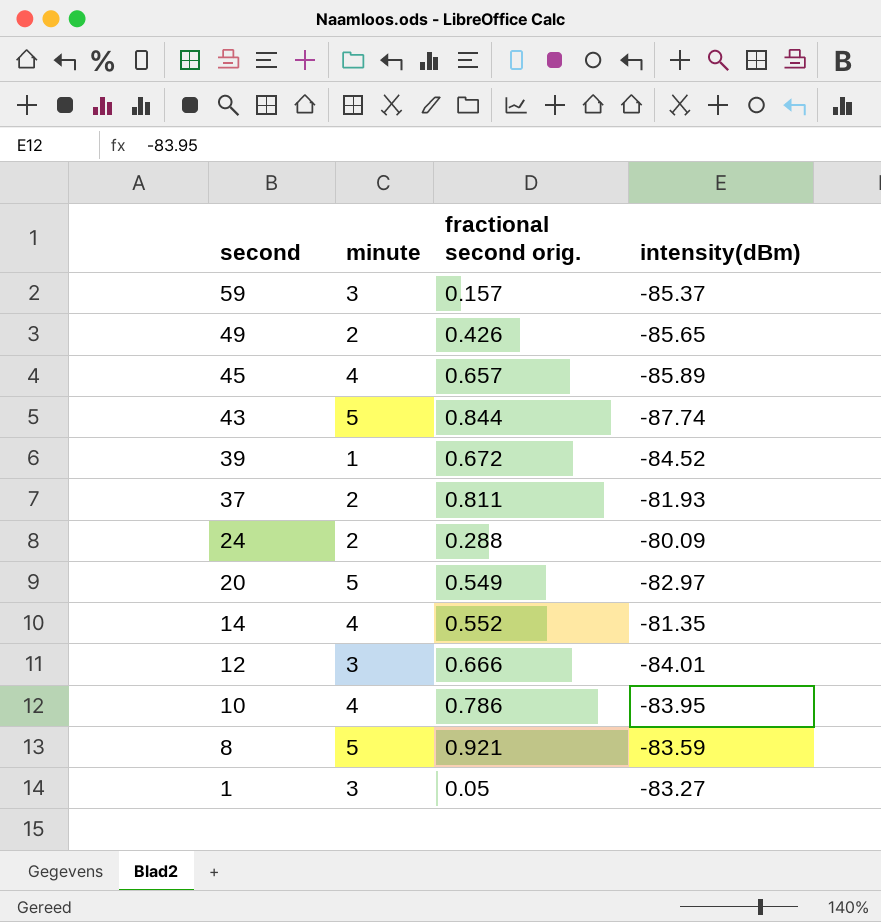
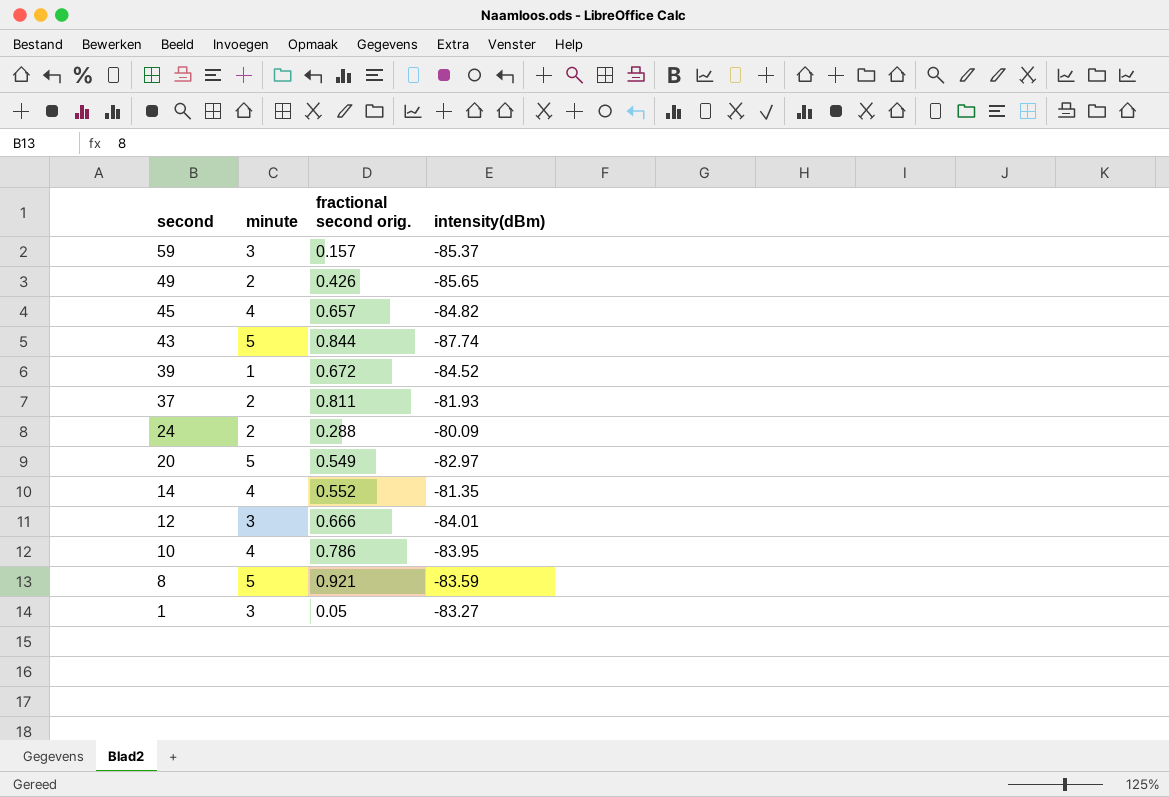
45 | intensity(dBm): -85.89 -> -84.82

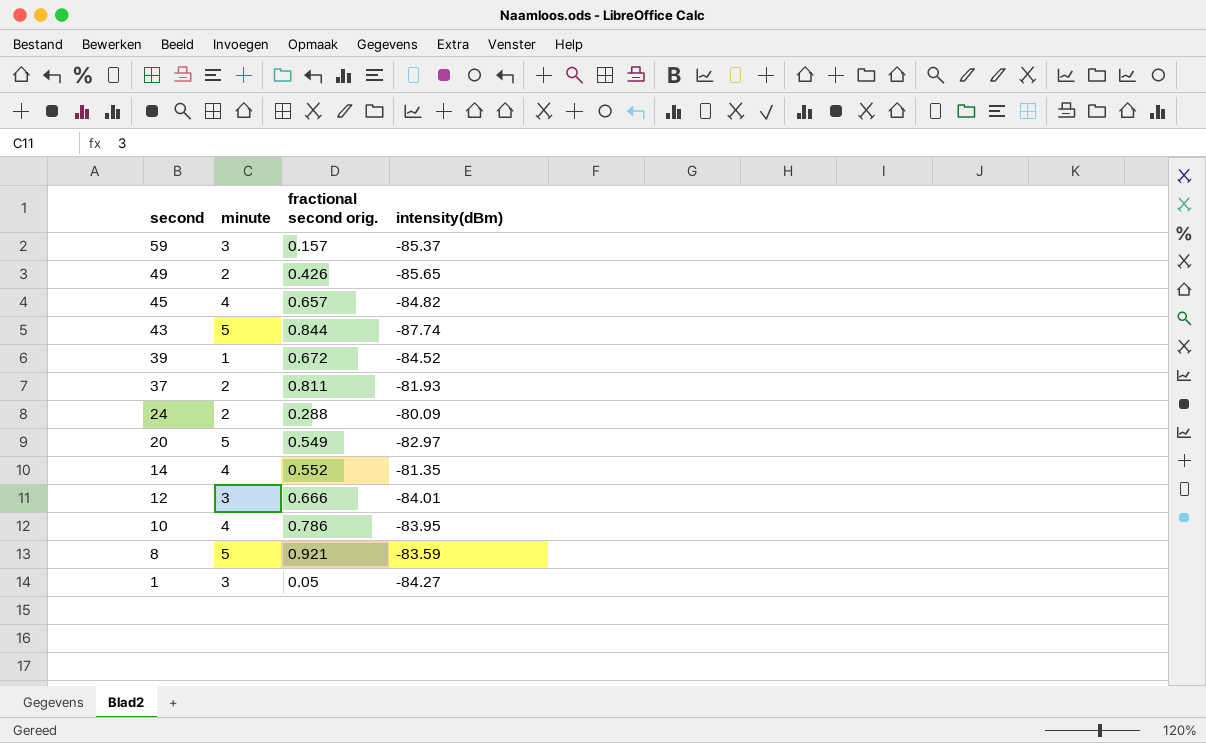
1 | intensity(dBm): -83.27 -> -84.27

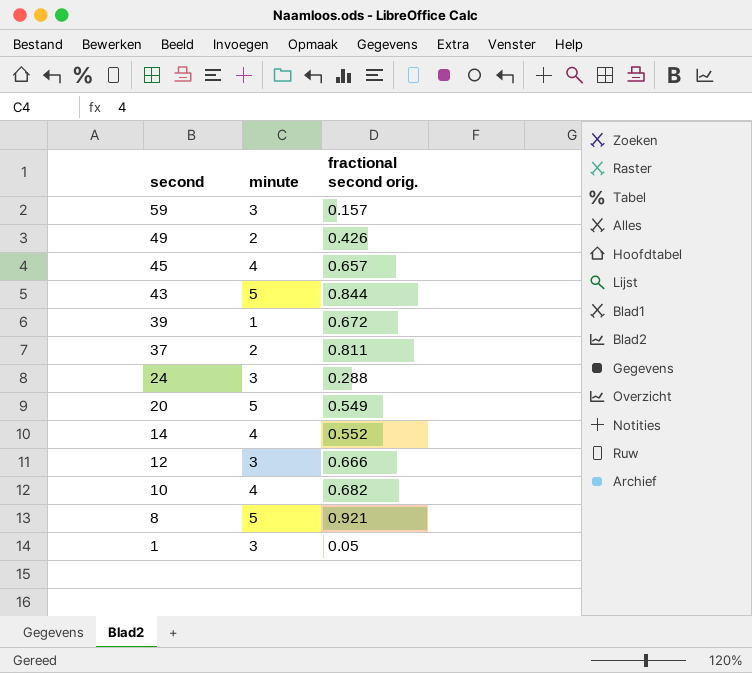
column intensity(dBm) | position: 4 -> none
24 | minute: 2 -> 3
10 | fractional second orig.: 0.786 -> 0.682

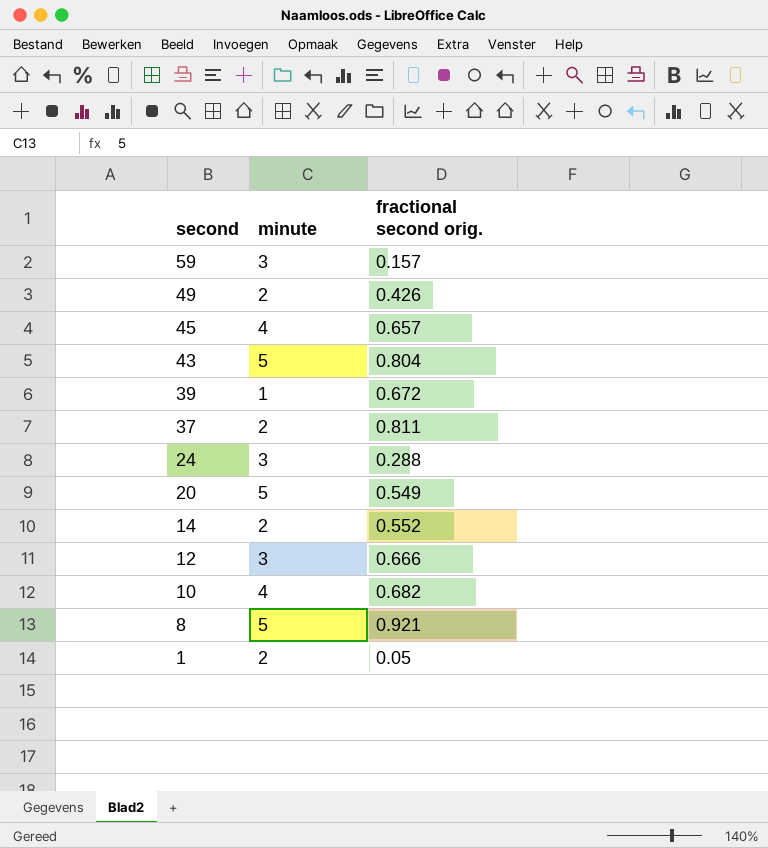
43 | fractional second orig.: 0.844 -> 0.804
14 | minute: 4 -> 2
1 | minute: 3 -> 2

